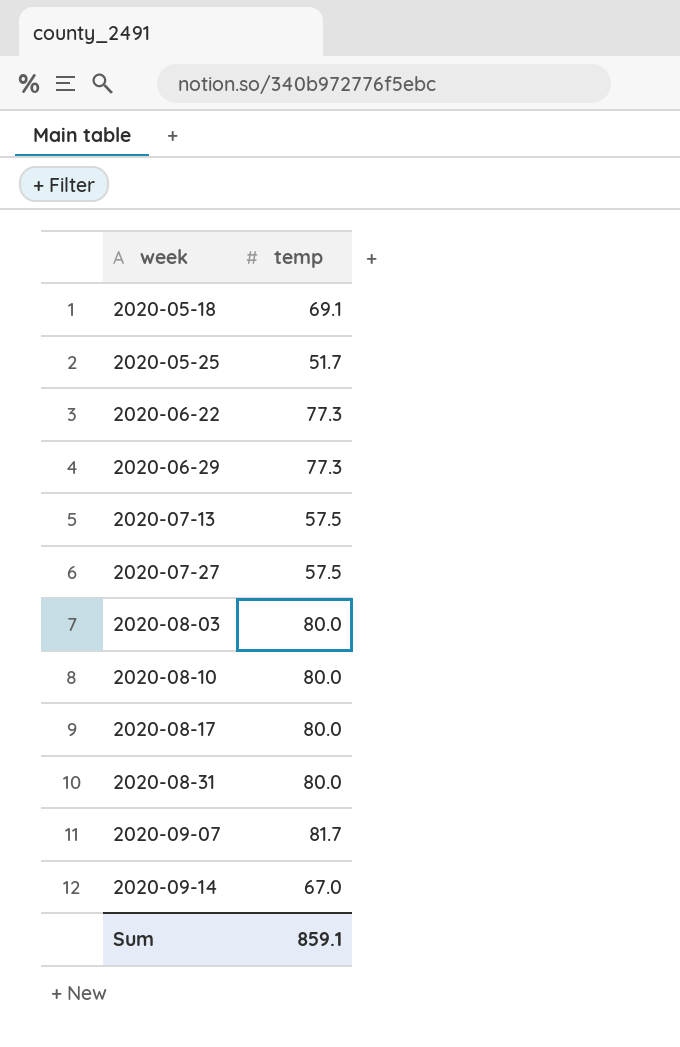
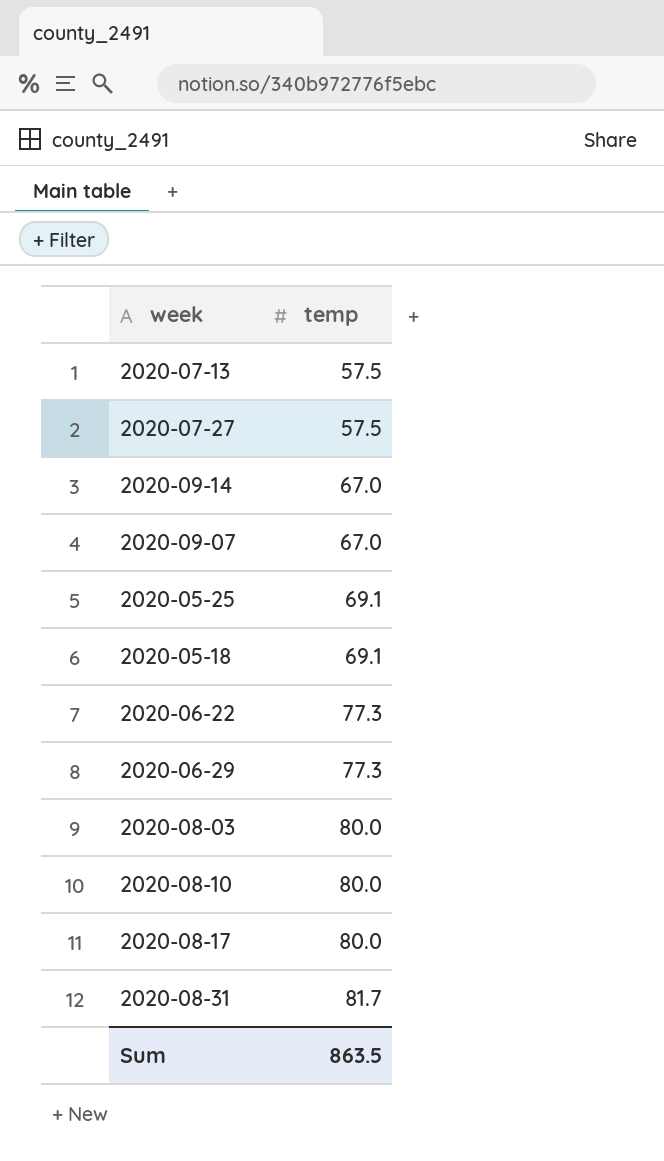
row order: week ascending -> temp ascending
2020-09-07 | temp: 81.7 -> 67.0
2020-05-25 | temp: 51.7 -> 69.1
2020-08-31 | temp: 80.0 -> 81.7
Sum | temp: 859.1 -> 863.5

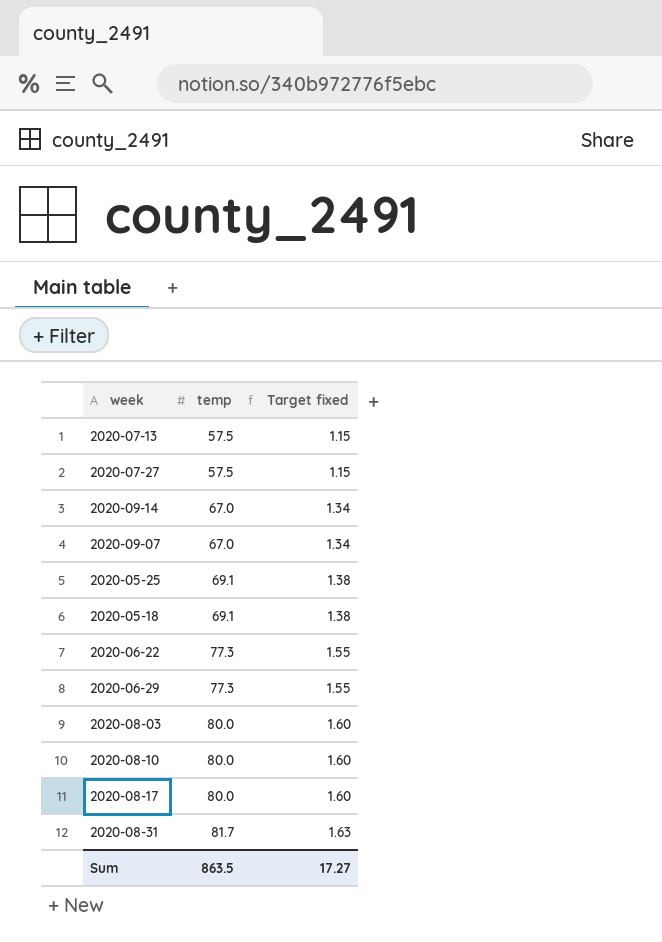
column Target fixed | formula: none -> [temp] * 0.02

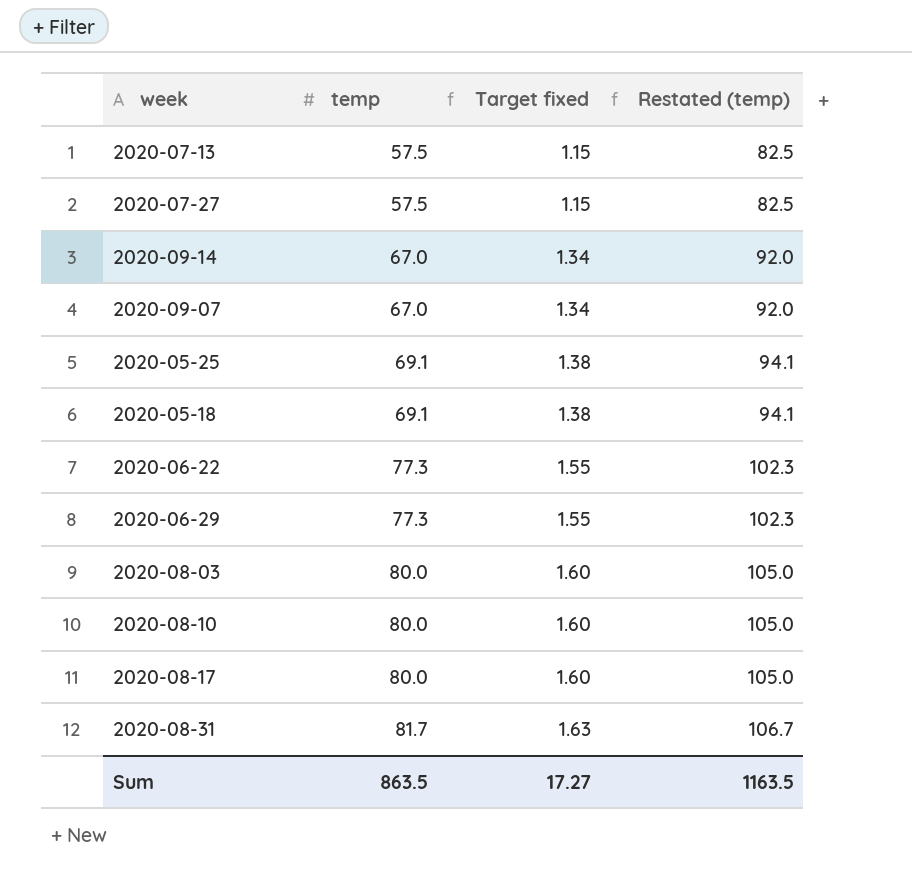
column Restated (temp) | formula: none -> [temp] + 25

